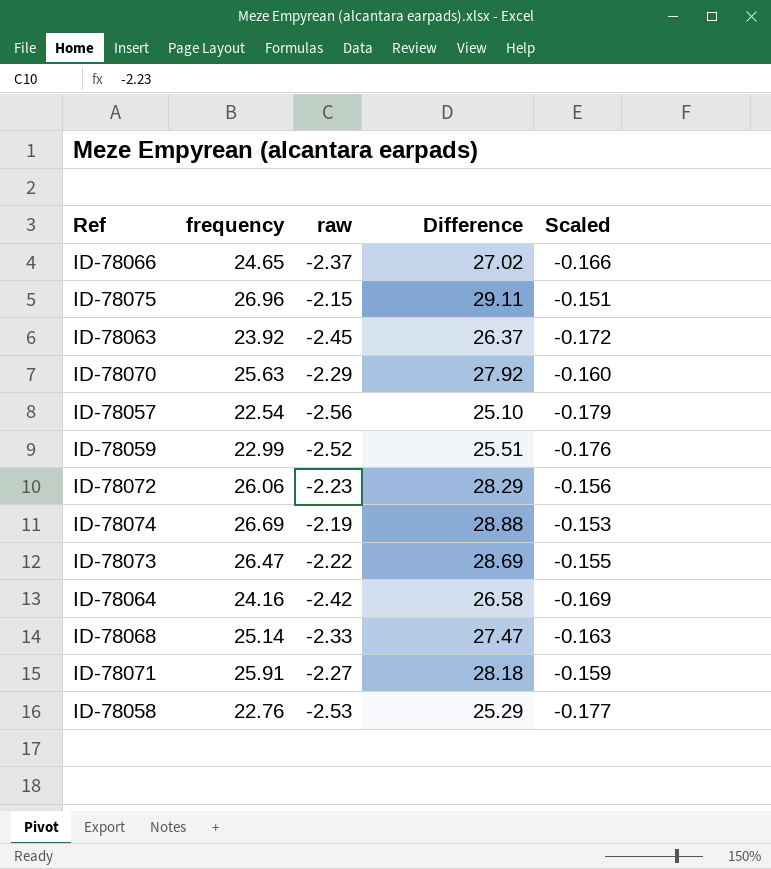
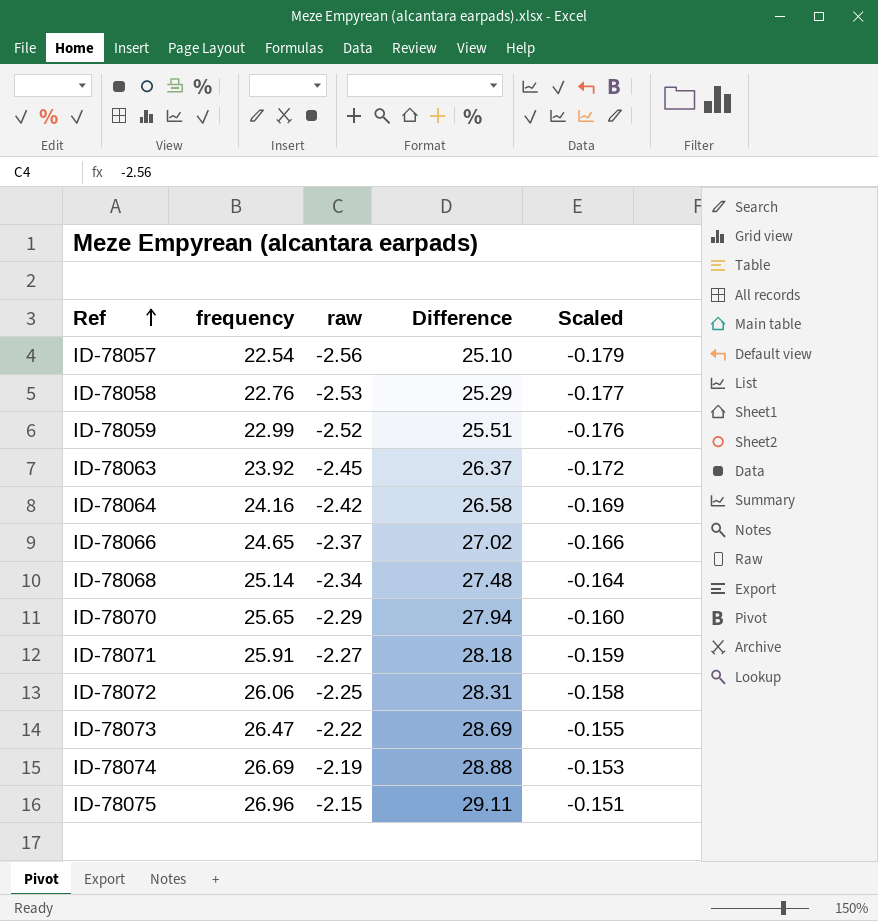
row order: none -> Ref ascending
ID-78068 | raw: -2.33 -> -2.34
ID-78068 | Difference: 27.47 -> 27.48
ID-78068 | Scaled: -0.163 -> -0.164
ID-78070 | frequency: 25.63 -> 25.65
ID-78070 | Difference: 27.92 -> 27.94
ID-78072 | raw: -2.23 -> -2.25
ID-78072 | Difference: 28.29 -> 28.31
ID-78072 | Scaled: -0.156 -> -0.158

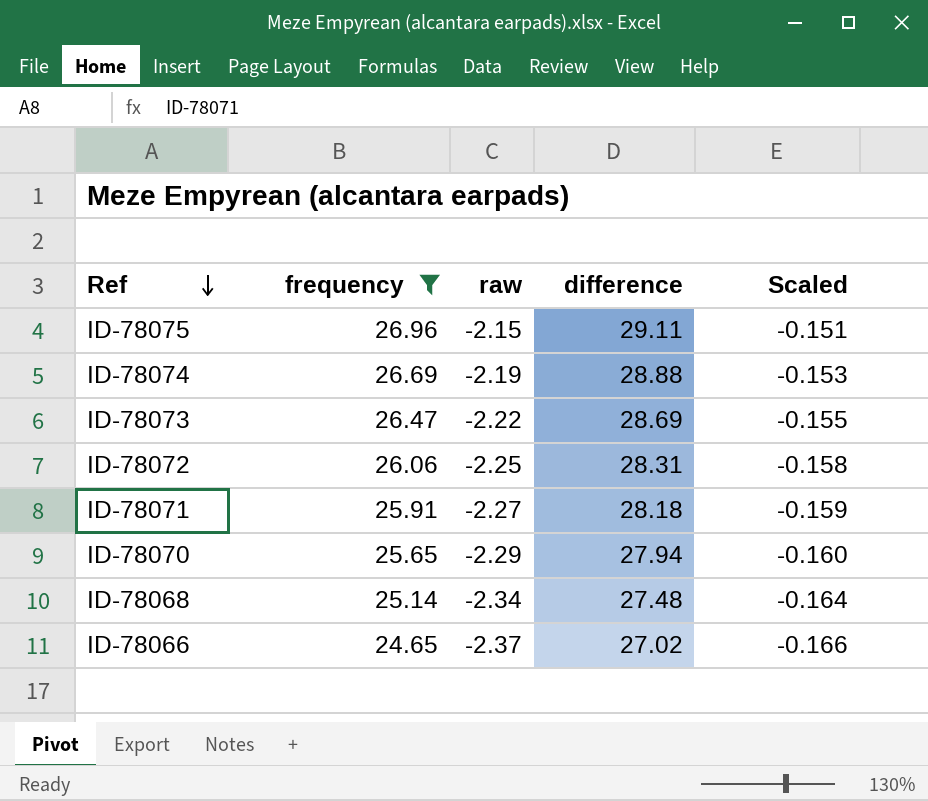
filter: none -> frequency >= 24.65
row order: Ref ascending -> Ref descending
column name: Difference -> difference

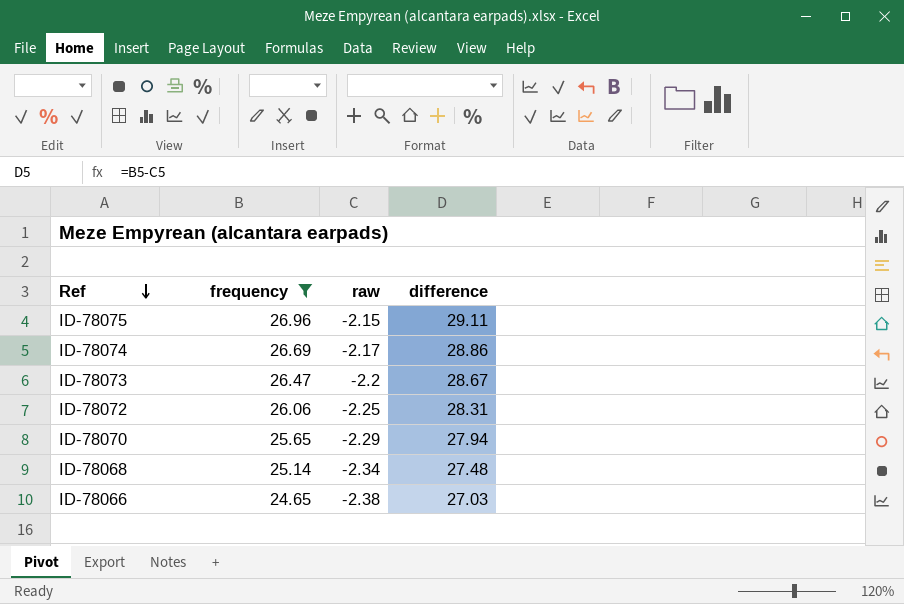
column Scaled | formula: [raw] * 0.07 -> none
row ID-78071: 25.91 | -2.27 | 28.18 | -0.159 -> none
ID-78074 | raw: -2.19 -> -2.17
ID-78074 | difference: 28.88 -> 28.86
ID-78073 | raw: -2.22 -> -2.2
ID-78073 | difference: 28.69 -> 28.67
ID-78066 | raw: -2.37 -> -2.38
ID-78066 | difference: 27.02 -> 27.03

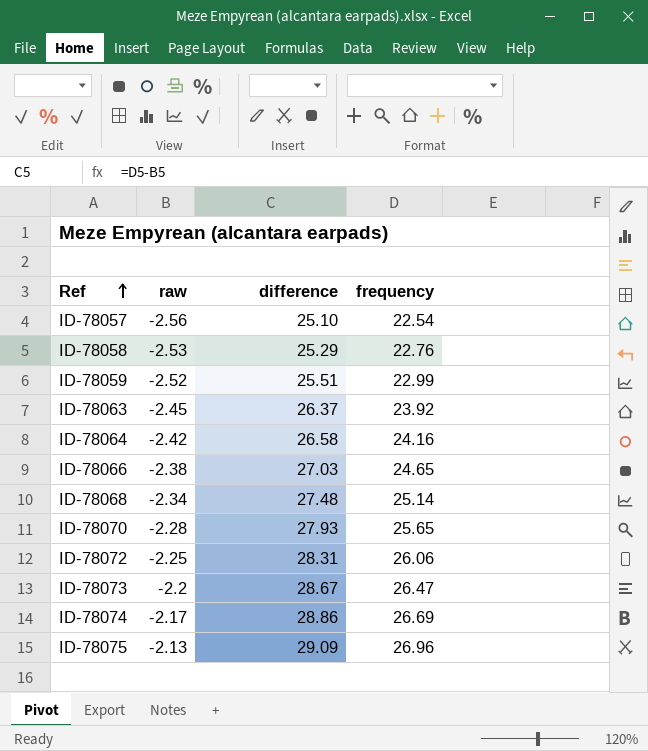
filter: frequency >= 24.65 -> none
row order: Ref descending -> Ref ascending
column frequency | position: 2 -> 4
ID-78070 | raw: -2.29 -> -2.28
ID-78070 | difference: 27.94 -> 27.93
ID-78075 | raw: -2.15 -> -2.13
ID-78075 | difference: 29.11 -> 29.09

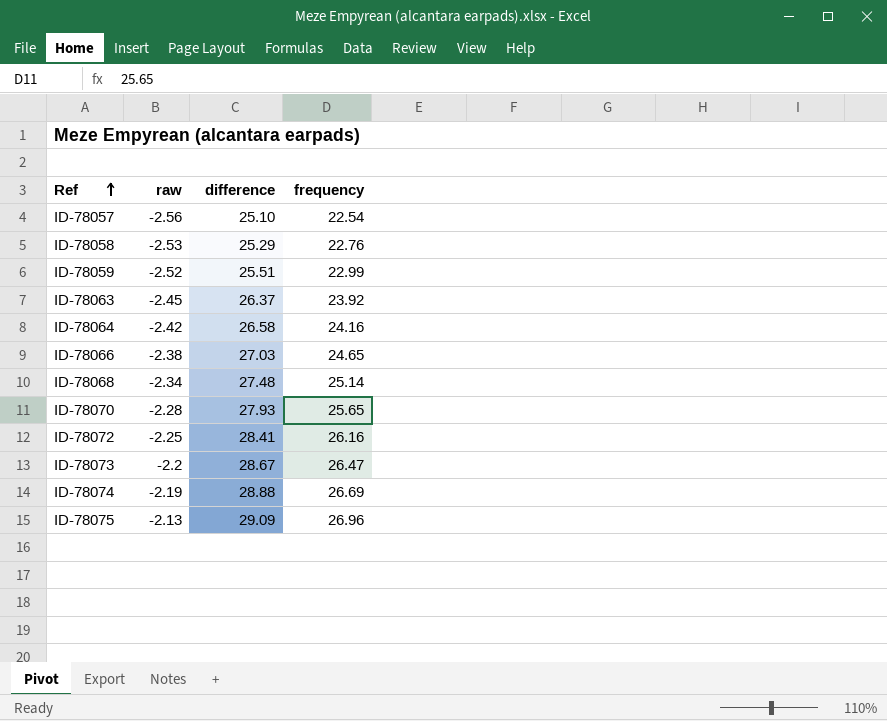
ID-78072 | difference: 28.31 -> 28.41
ID-78072 | frequency: 26.06 -> 26.16
ID-78074 | raw: -2.17 -> -2.19
ID-78074 | difference: 28.86 -> 28.88

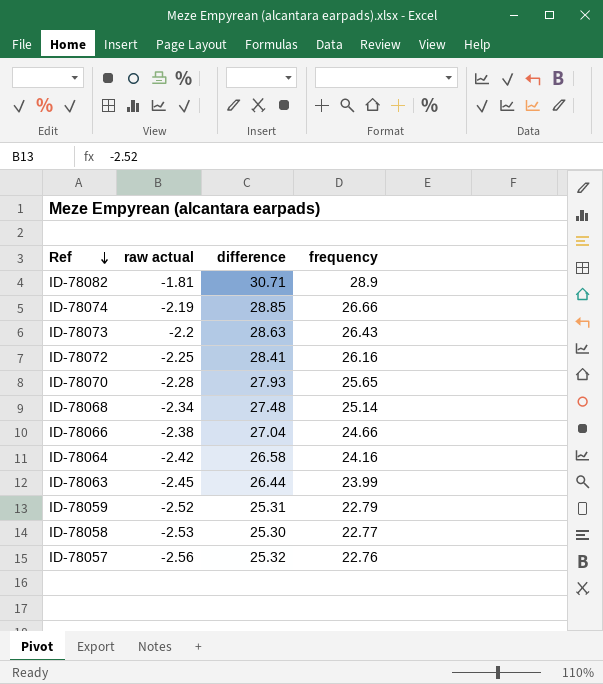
row order: Ref ascending -> Ref descending
column name: raw -> raw actual
row ID-78075: -2.13 | 29.09 | 26.96 -> none
row ID-78082: none -> -1.81 | 30.71 | 28.9
ID-78074 | difference: 28.88 -> 28.85
ID-78074 | frequency: 26.69 -> 26.66
ID-78073 | difference: 28.67 -> 28.63
ID-78073 | frequency: 26.47 -> 26.43
ID-78066 | difference: 27.03 -> 27.04
ID-78066 | frequency: 24.65 -> 24.66
ID-78063 | difference: 26.37 -> 26.44
ID-78063 | frequency: 23.92 -> 23.99
ID-78059 | difference: 25.51 -> 25.31
ID-78059 | frequency: 22.99 -> 22.79
ID-78058 | difference: 25.29 -> 25.30
ID-78058 | frequency: 22.76 -> 22.77
ID-78057 | difference: 25.10 -> 25.32
ID-78057 | frequency: 22.54 -> 22.76

